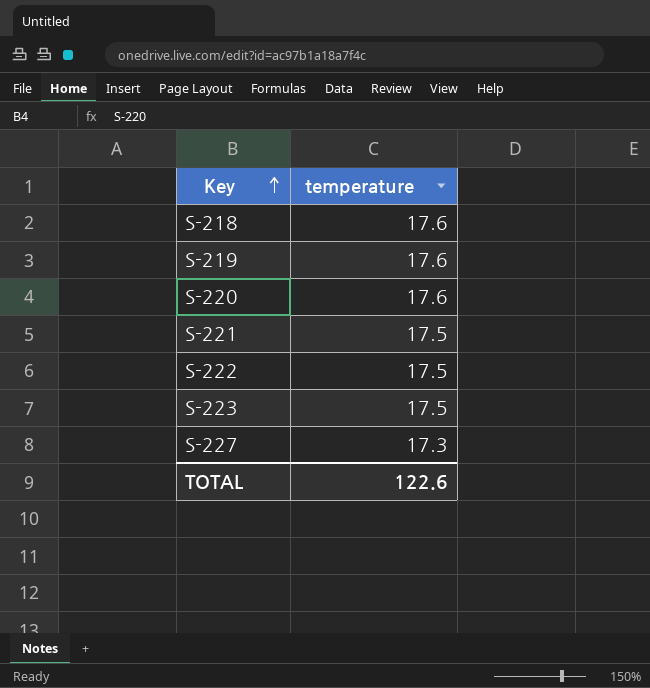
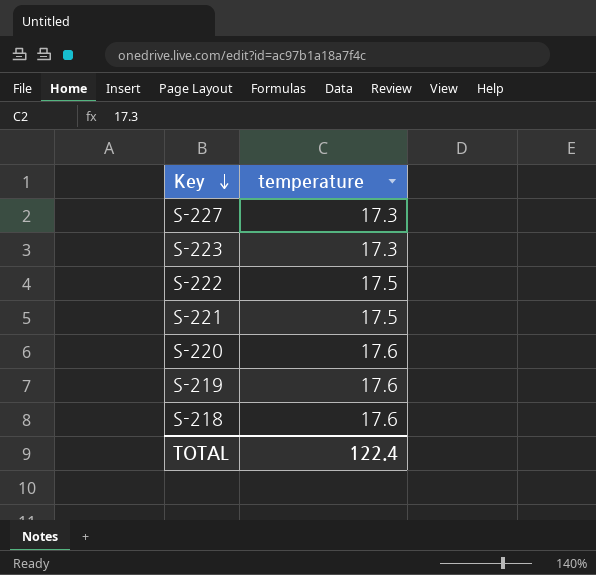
row order: Key ascending -> Key descending
S-223 | temperature: 17.5 -> 17.3
TOTAL | temperature: 122.6 -> 122.4

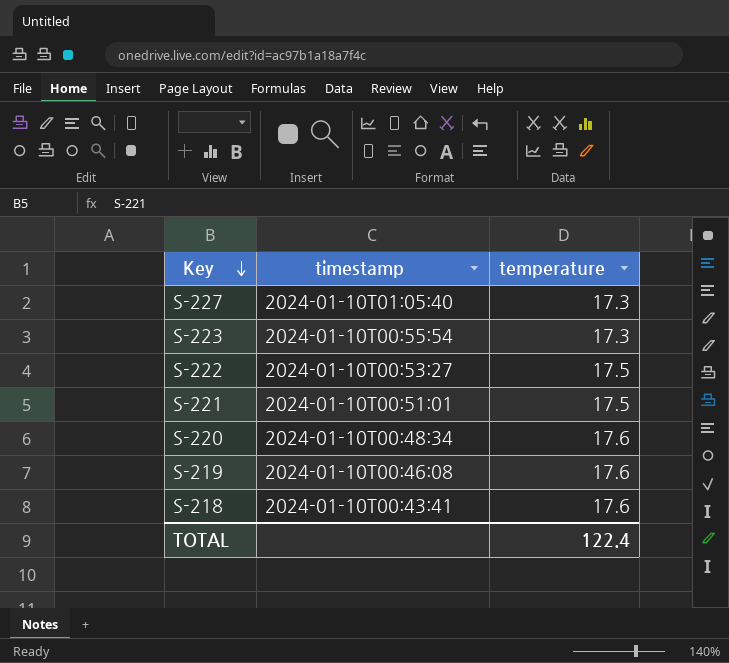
column timestamp | position: none -> 2

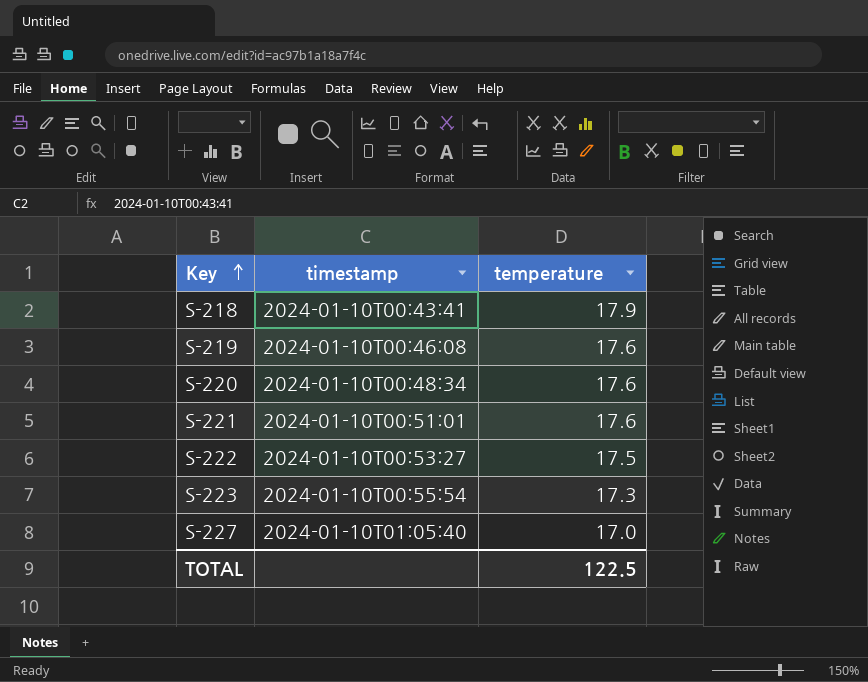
row order: Key descending -> Key ascending
S-218 | temperature: 17.6 -> 17.9
S-221 | temperature: 17.5 -> 17.6
S-227 | temperature: 17.3 -> 17.0
TOTAL | temperature: 122.4 -> 122.5

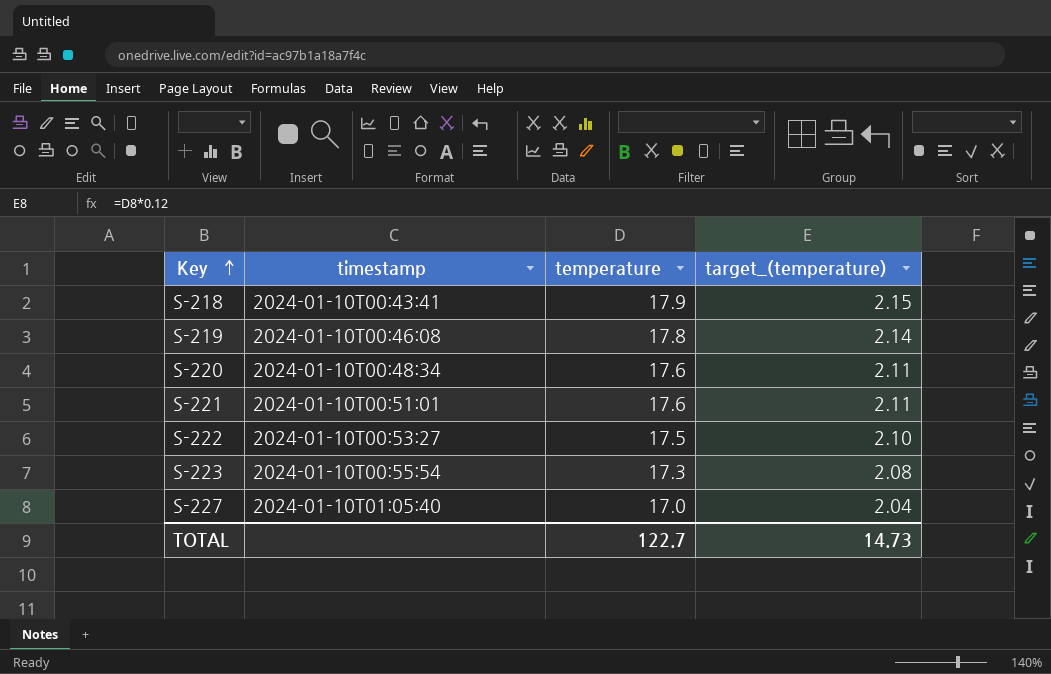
column target_(temperature) | formula: none -> [temperature] * 0.12
S-219 | temperature: 17.6 -> 17.8
TOTAL | temperature: 122.5 -> 122.7

